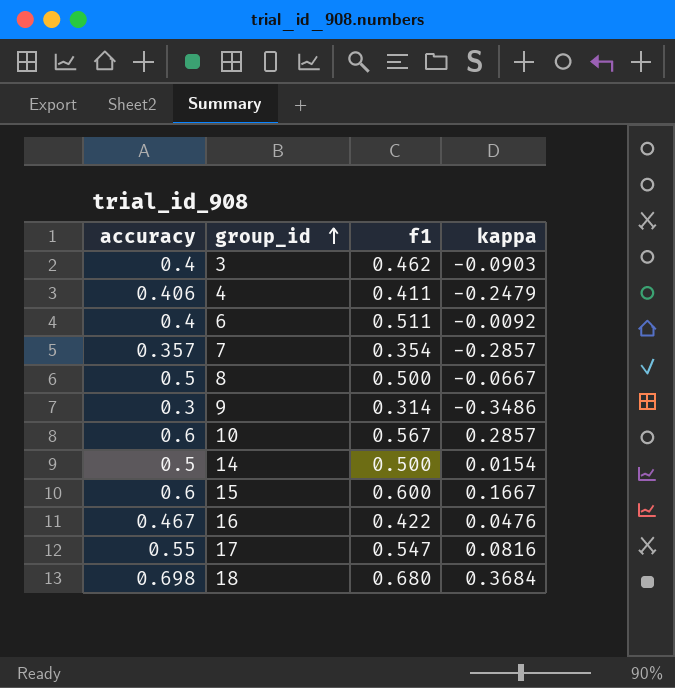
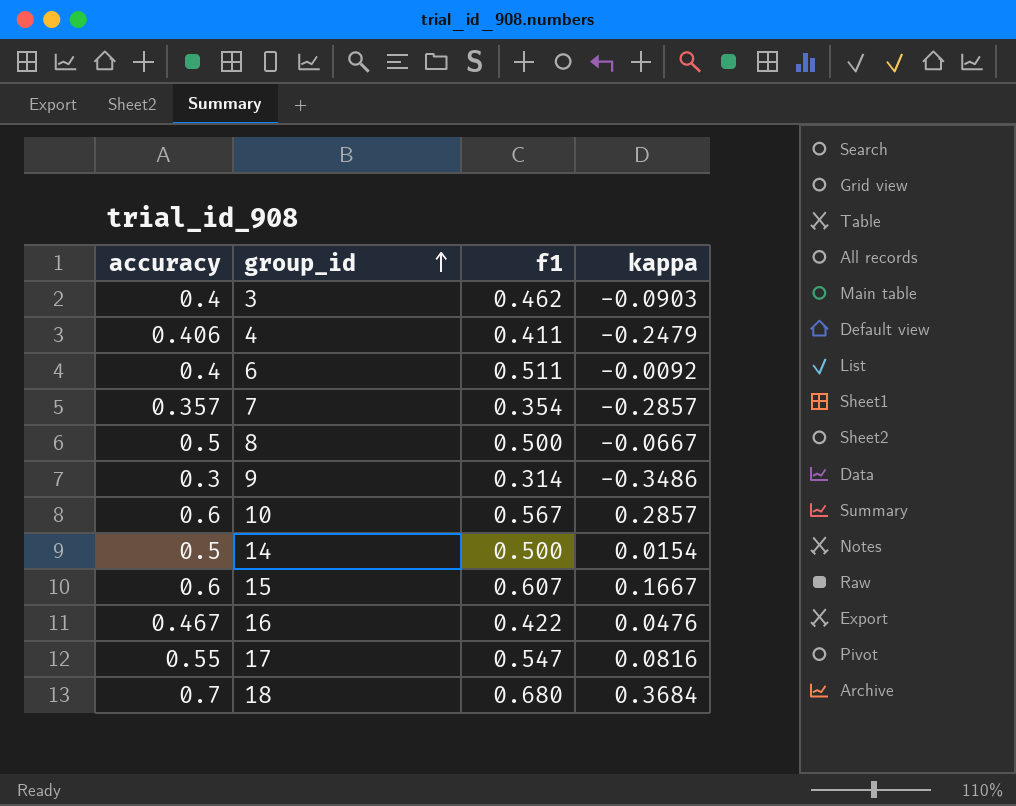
15 | f1: 0.600 -> 0.607
18 | accuracy: 0.698 -> 0.7

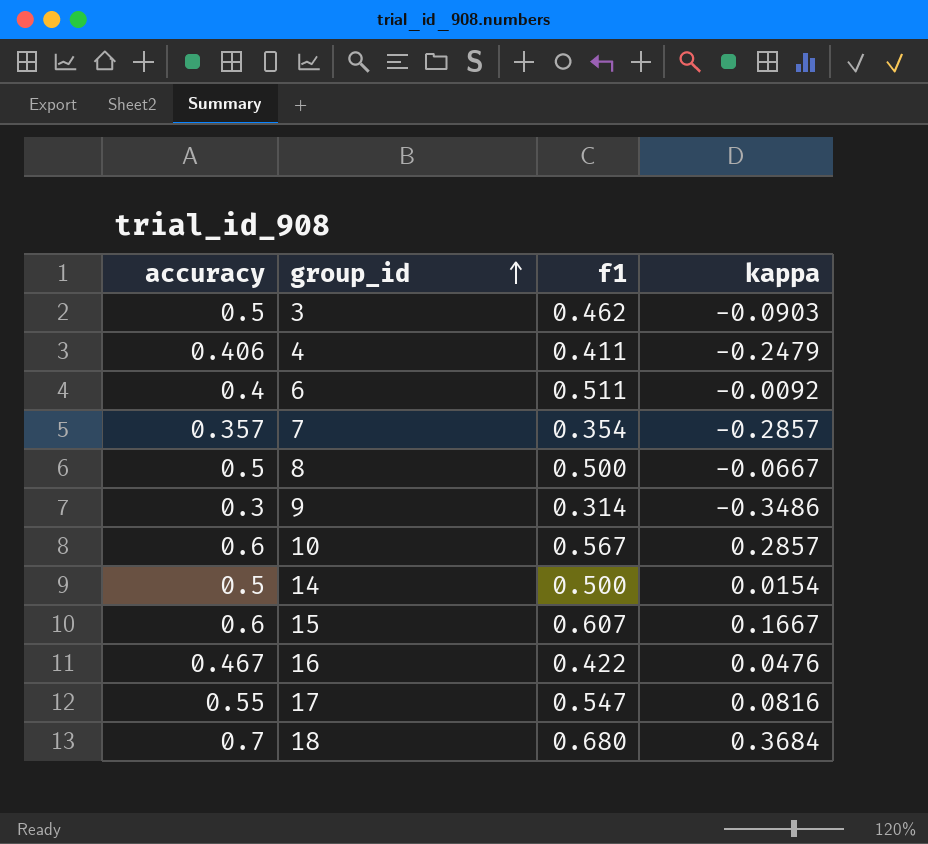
3 | accuracy: 0.4 -> 0.5

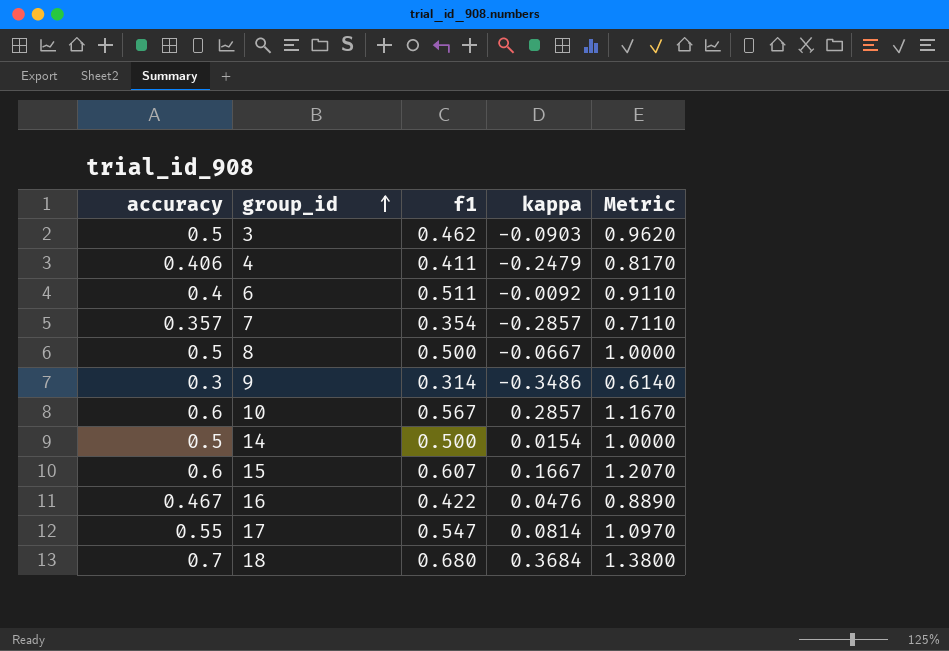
column Metric | formula: none -> [accuracy] + [f1]
17 | kappa: 0.0816 -> 0.0814

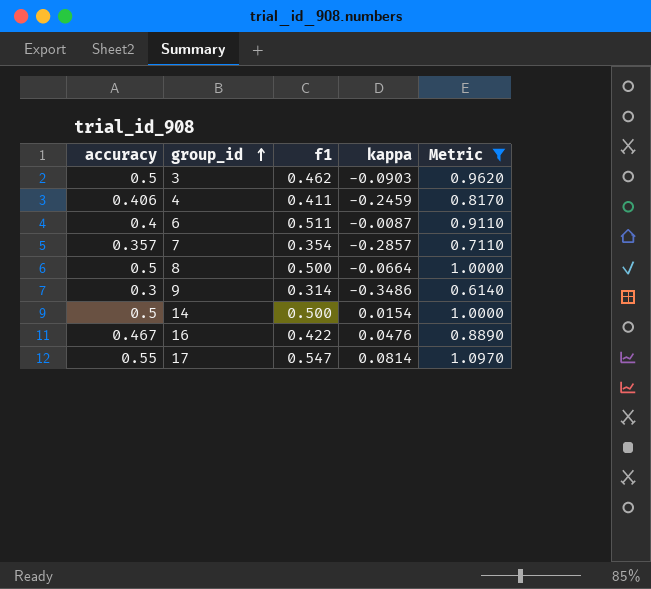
filter: none -> Metric <= 1.0970
4 | kappa: -0.2479 -> -0.2459
6 | kappa: -0.0092 -> -0.0087
8 | kappa: -0.0667 -> -0.0664

